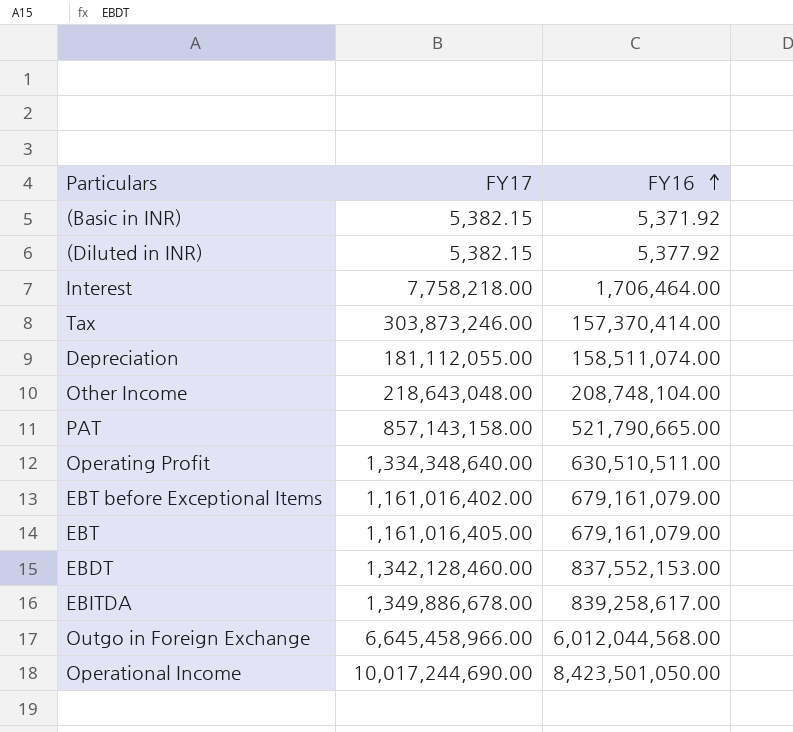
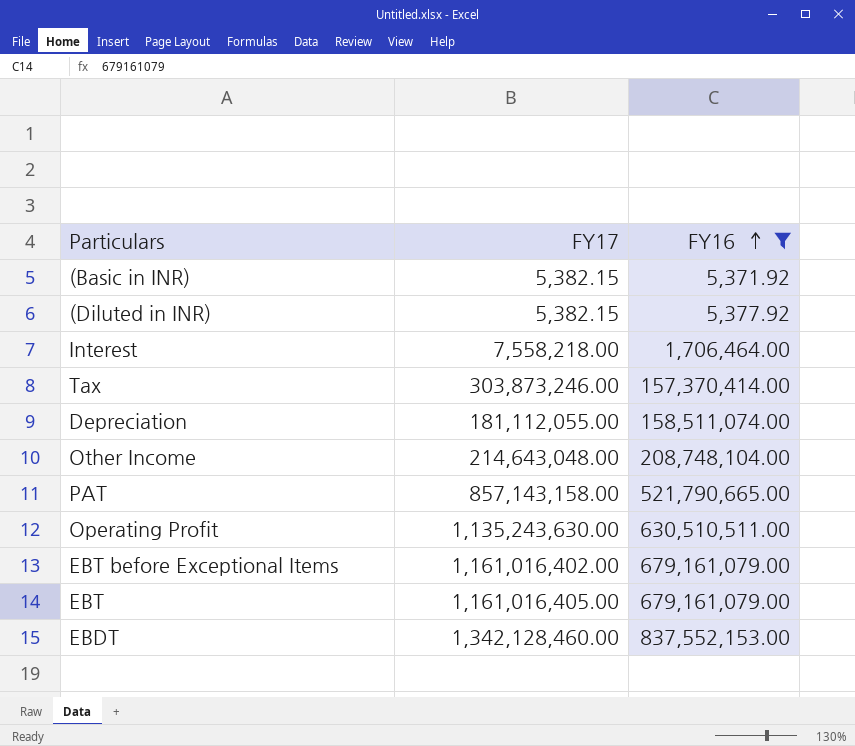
filter: none -> FY16 <= 837,552,153.00
Interest | FY17: 7,758,218.00 -> 7,558,218.00
Other Income | FY17: 218,643,048.00 -> 214,643,048.00
Operating Profit | FY17: 1,334,348,640.00 -> 1,135,243,630.00

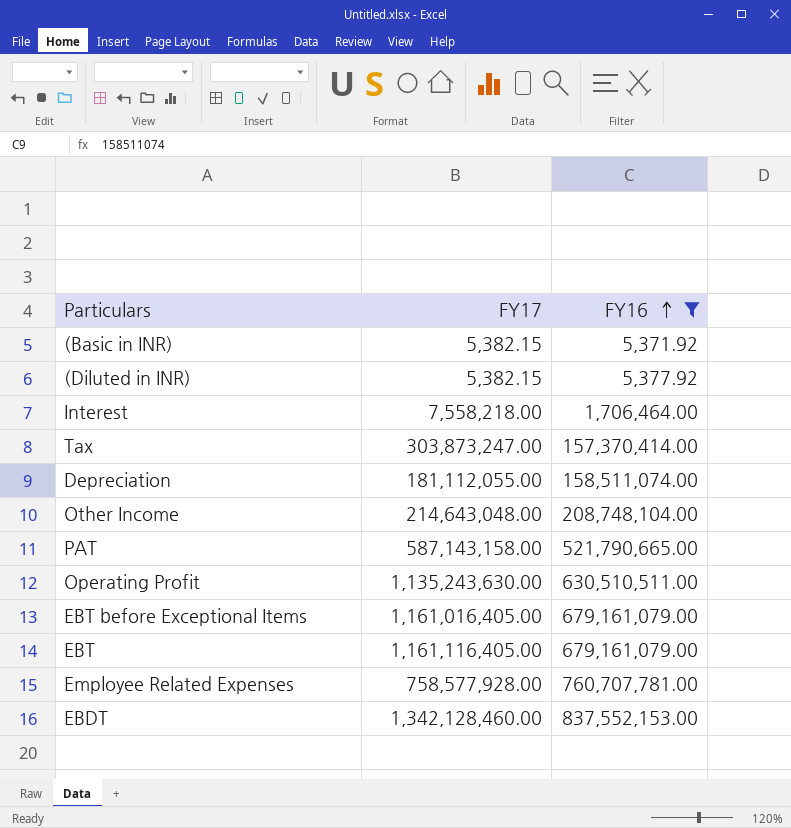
Tax | FY17: 303,873,246.00 -> 303,873,247.00
PAT | FY17: 857,143,158.00 -> 587,143,158.00
EBT before Exceptional Items | FY17: 1,161,016,402.00 -> 1,161,016,405.00
EBT | FY17: 1,161,016,405.00 -> 1,161,116,405.00
row Employee Related Expenses: none -> 758,577,928.00 | 760,707,781.00

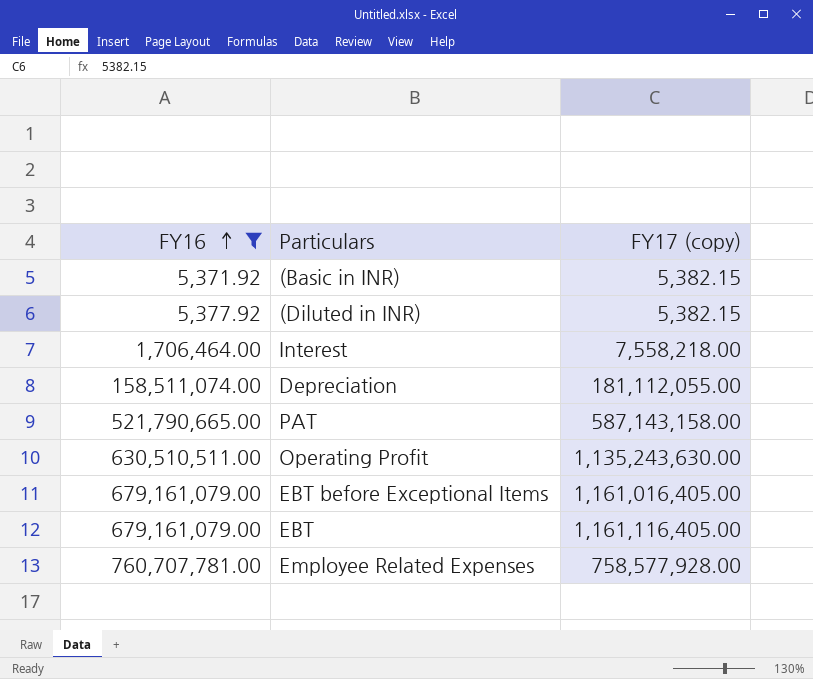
column FY16 | position: 3 -> 1
column name: FY17 -> FY17 (copy)
row Tax: 303,873,247.00 | 157,370,414.00 -> none
row Other Income: 214,643,048.00 | 208,748,104.00 -> none
row EBDT: 1,342,128,460.00 | 837,552,153.00 -> none

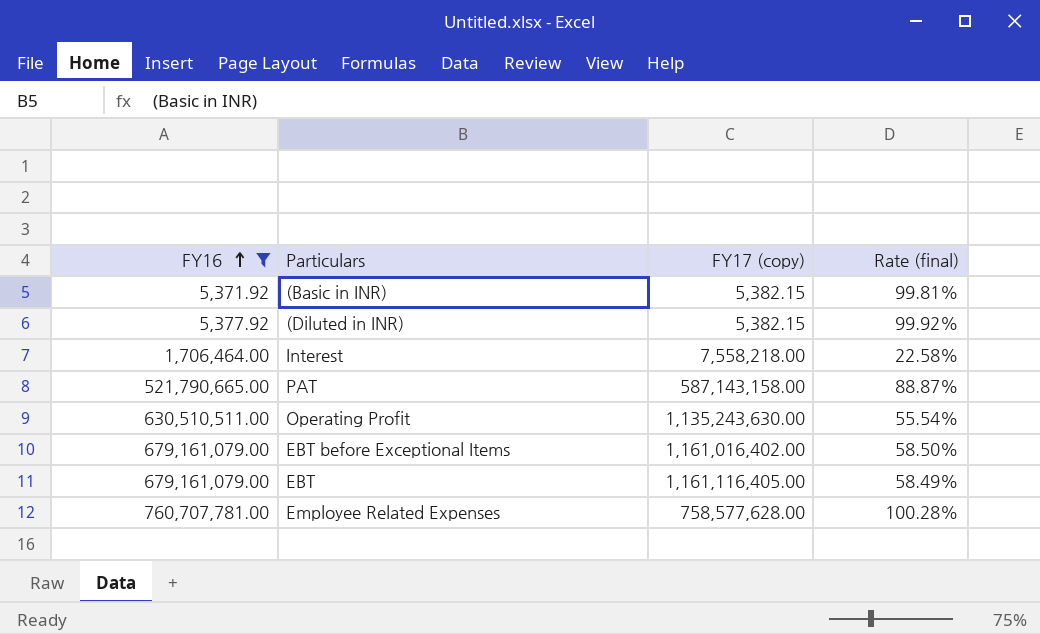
column Rate (final) | formula: none -> [FY16] / [FY17 (copy)]
row Depreciation: 158,511,074.00 | 181,112,055.00 -> none
EBT before Exceptional Items | FY17 (copy): 1,161,016,405.00 -> 1,161,016,402.00
Employee Related Expenses | FY17 (copy): 758,577,928.00 -> 758,577,628.00

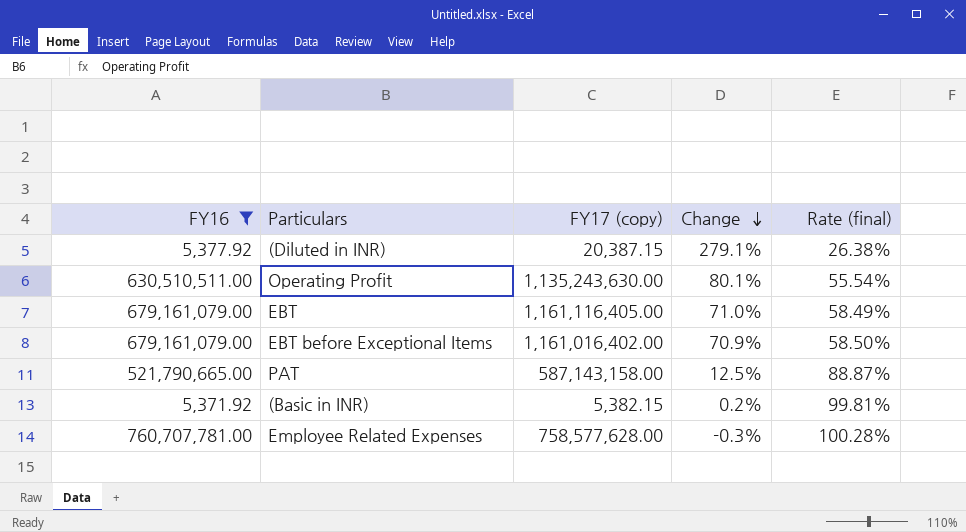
row order: FY16 ascending -> Change descending
column Change | formula: none -> ([FY17 (copy)] - [FY16]) / [FY16]
row Interest: 1,706,464.00 | 7,558,218.00 | 22.58% -> none
(Diluted in INR) | FY17 (copy): 5,382.15 -> 20,387.15
(Diluted in INR) | Rate (final): 99.92% -> 26.38%

